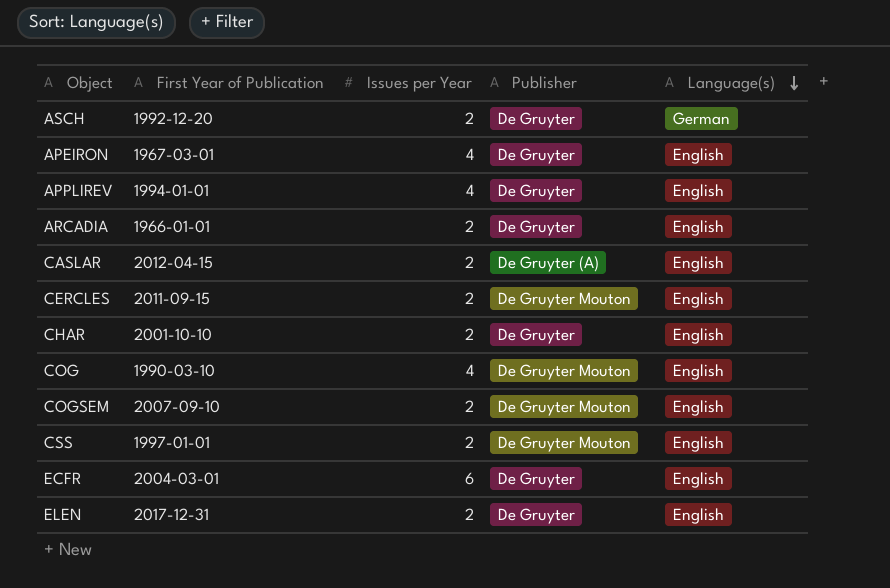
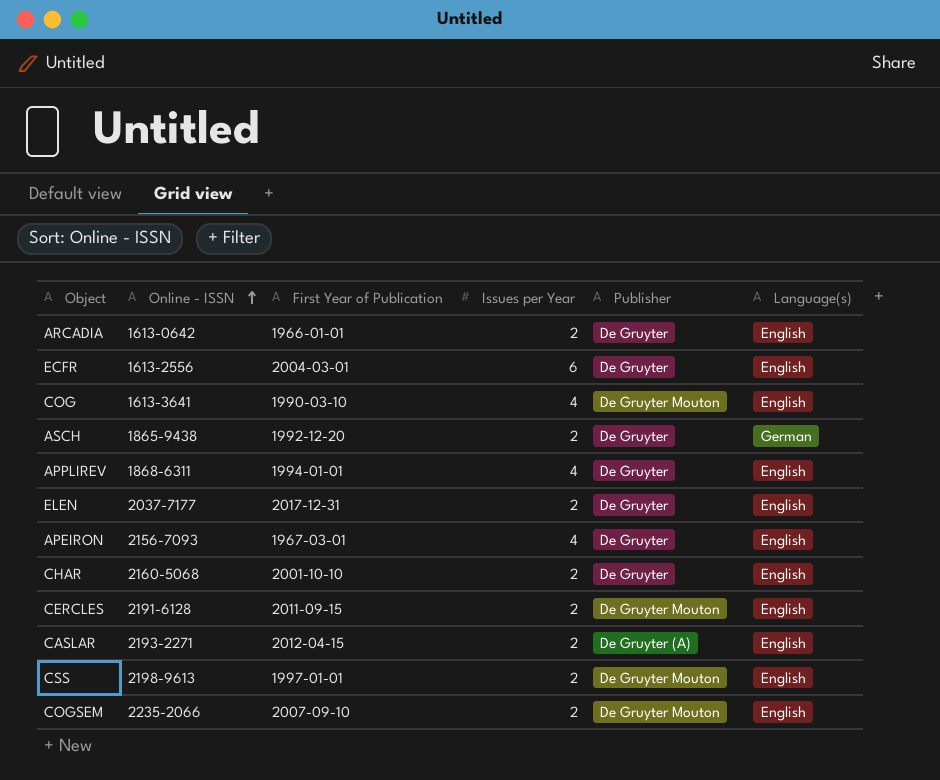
row order: Language(s) descending -> Online - ISSN ascending
column Online - ISSN | position: none -> 2

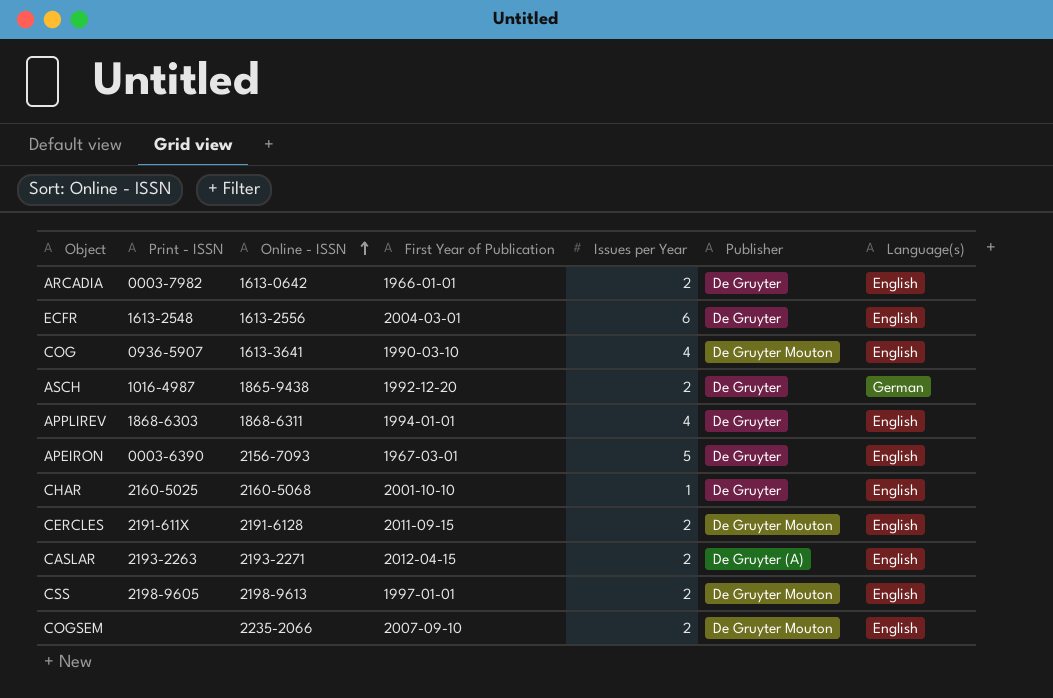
column Print - ISSN | position: none -> 2
row ELEN: 2037-7177 | 2017-12-31 | 2 | De Gruyter | English -> none
APEIRON | Issues per Year: 4 -> 5
CHAR | Issues per Year: 2 -> 1

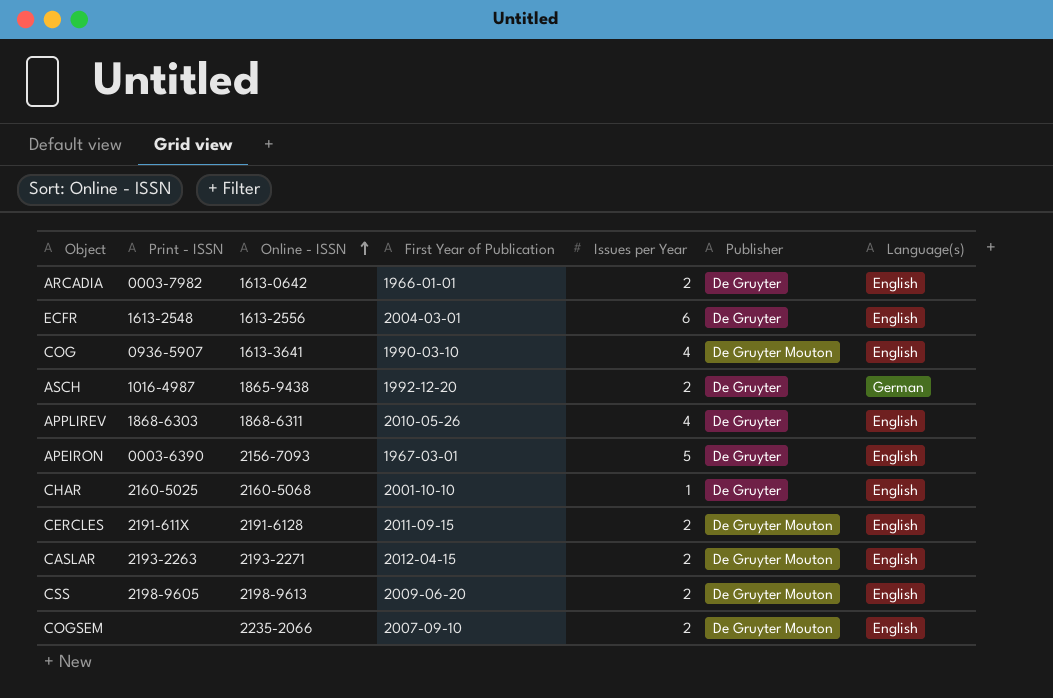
APPLIREV | First Year of Publication: 1994-01-01 -> 2010-05-26
CASLAR | Publisher: De Gruyter (A) -> De Gruyter Mouton
CSS | First Year of Publication: 1997-01-01 -> 2009-06-20

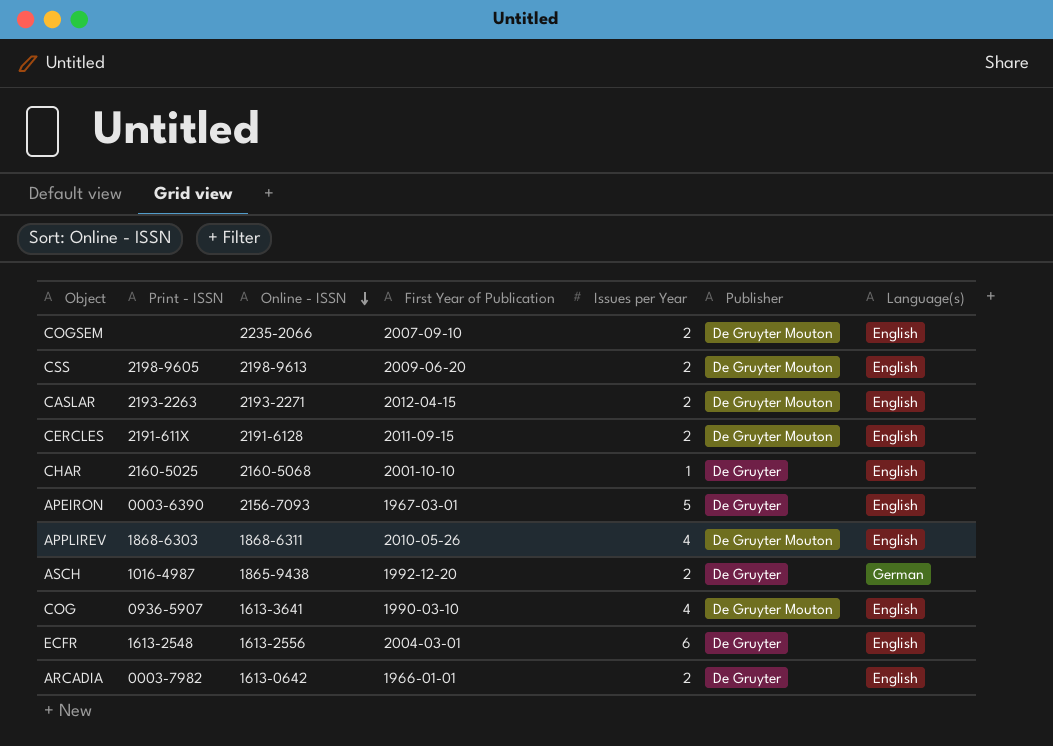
row order: Online - ISSN ascending -> Online - ISSN descending
APPLIREV | Publisher: De Gruyter -> De Gruyter Mouton

